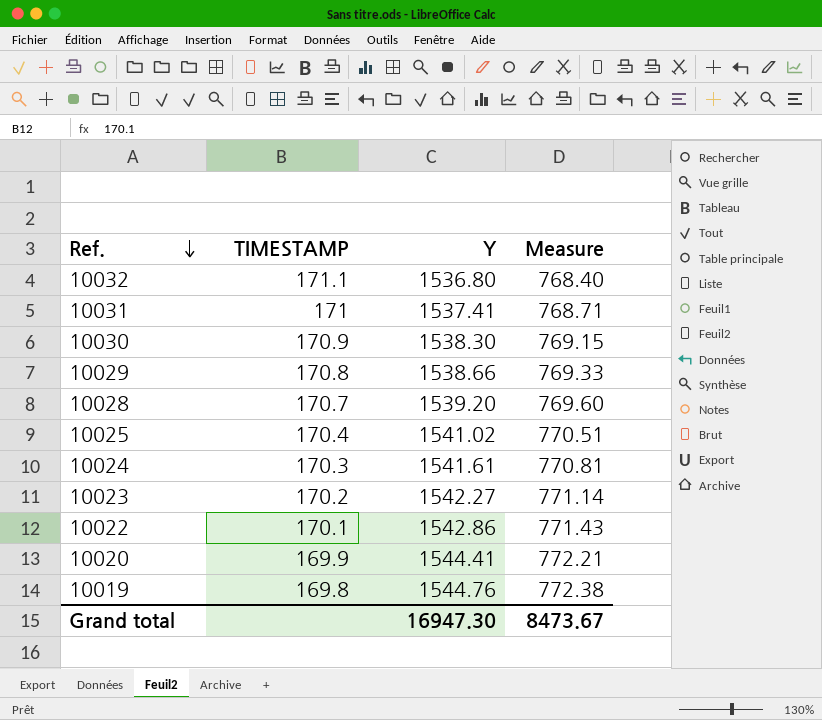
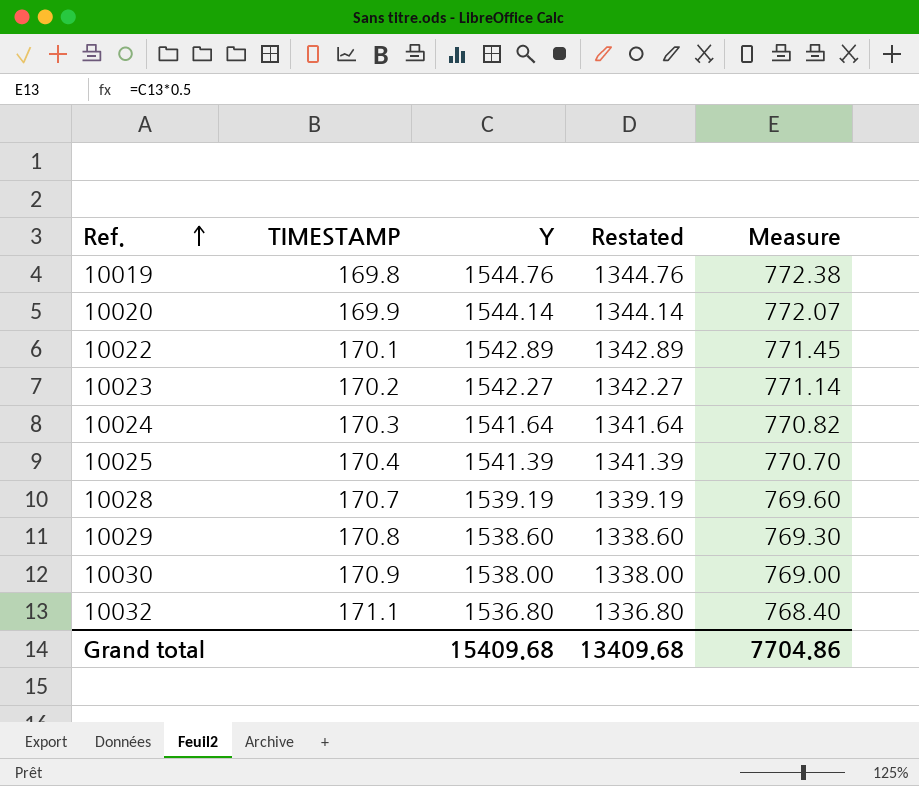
row order: Ref. descending -> Ref. ascending
column Restated | formula: none -> [Y] - 200
row 10031: 171 | 1537.41 | 768.71 -> none
10020 | Y: 1544.41 -> 1544.14
10020 | Measure: 772.21 -> 772.07
10022 | Y: 1542.86 -> 1542.89
10022 | Measure: 771.43 -> 771.45
10024 | Y: 1541.61 -> 1541.64
10024 | Measure: 770.81 -> 770.82
10025 | Y: 1541.02 -> 1541.39
10025 | Measure: 770.51 -> 770.70
10028 | Y: 1539.20 -> 1539.19
10029 | Y: 1538.66 -> 1538.60
10029 | Measure: 769.33 -> 769.30
10030 | Y: 1538.30 -> 1538.00
10030 | Measure: 769.15 -> 769.00
Grand total | Y: 16947.30 -> 15409.68
Grand total | Measure: 8473.67 -> 7704.86

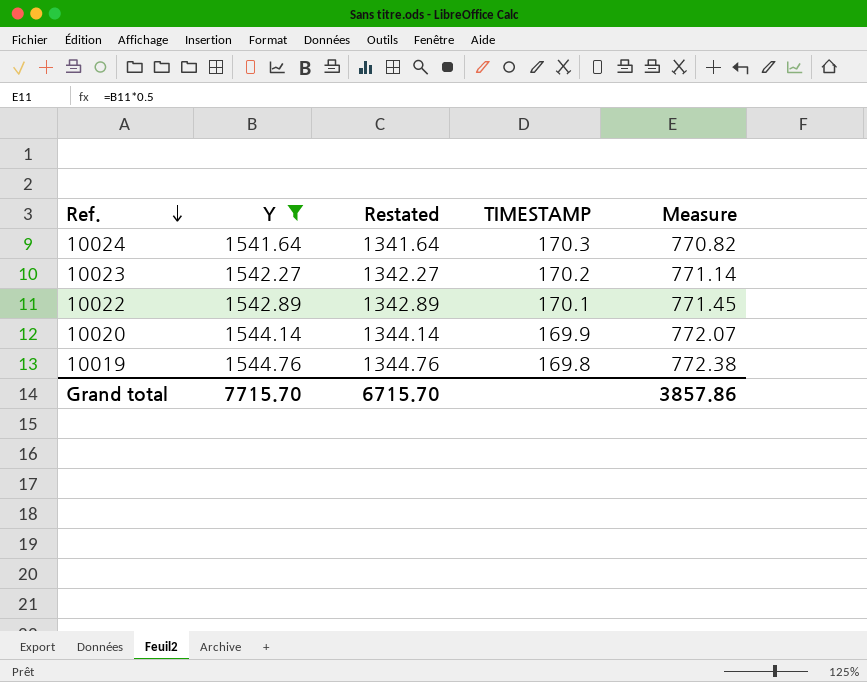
filter: none -> Y >= 1541.64
row order: Ref. ascending -> Ref. descending
column TIMESTAMP | position: 2 -> 4
Grand total | Y: 15409.68 -> 7715.70
Grand total | Restated: 13409.68 -> 6715.70
Grand total | Measure: 7704.86 -> 3857.86

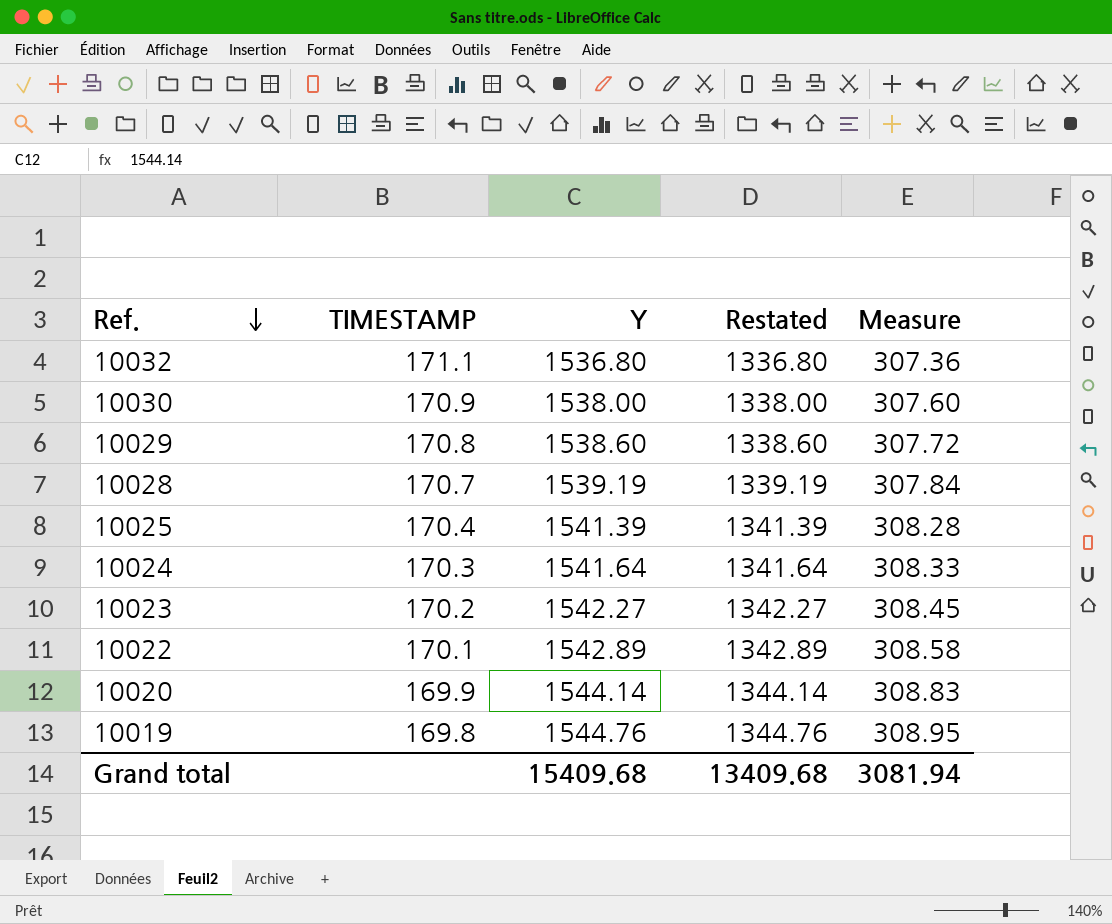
filter: Y >= 1541.64 -> none
column TIMESTAMP | position: 4 -> 2
column Measure | formula: [Y] * 0.5 -> [Y] * 0.2
Grand total | Y: 7715.70 -> 15409.68
Grand total | Restated: 6715.70 -> 13409.68
Grand total | Measure: 3857.86 -> 3081.94

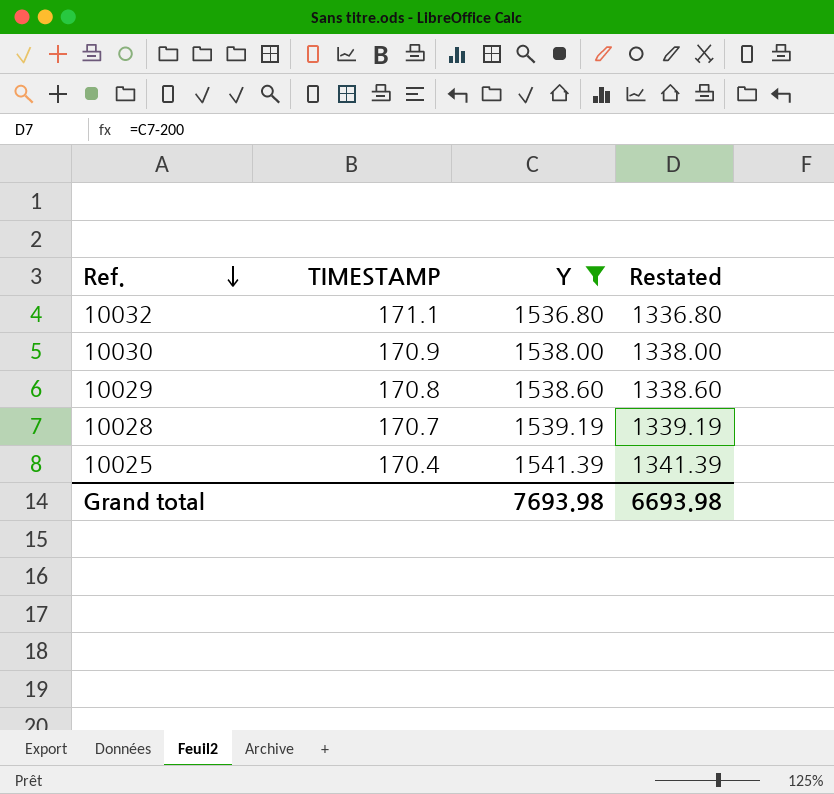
filter: none -> Y <= 1541.39
column Measure | formula: [Y] * 0.2 -> none
Grand total | Y: 15409.68 -> 7693.98
Grand total | Restated: 13409.68 -> 6693.98

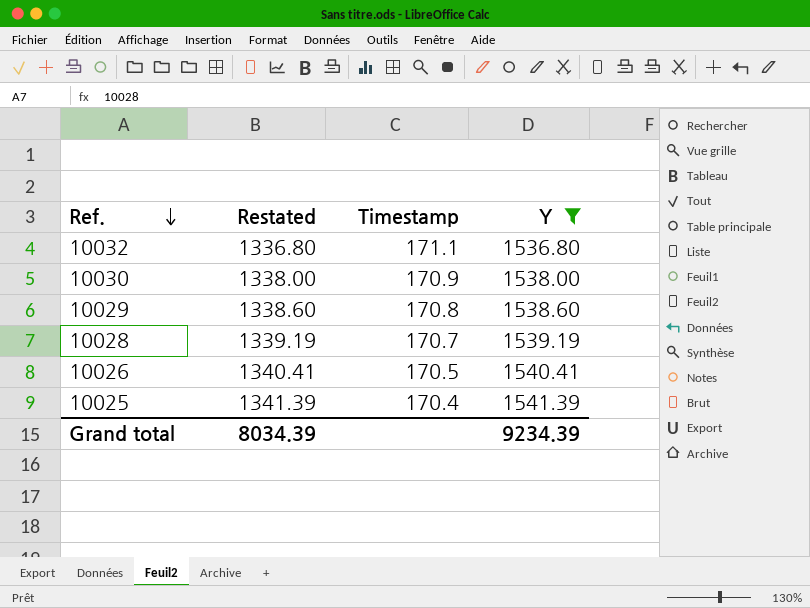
column Restated | position: 4 -> 2
column name: TIMESTAMP -> Timestamp
row 10026: none -> 1340.41 | 170.5 | 1540.41
Grand total | Restated: 6693.98 -> 8034.39
Grand total | Y: 7693.98 -> 9234.39

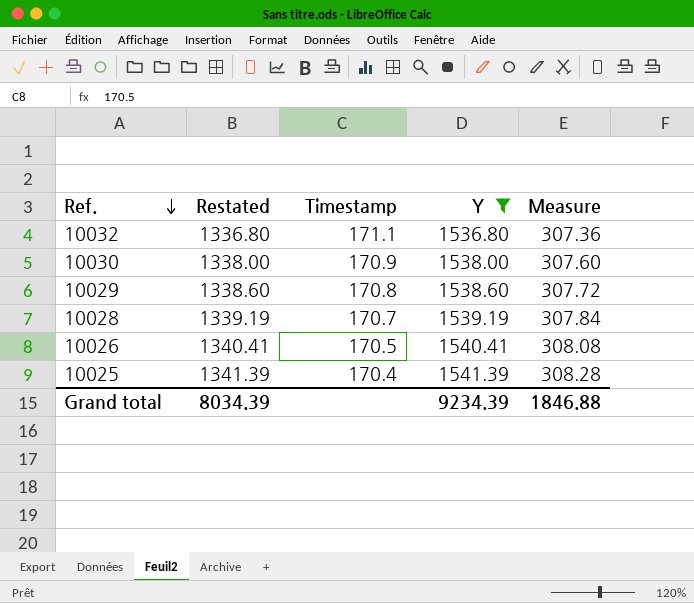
column Measure | formula: none -> [Y] * 0.2

